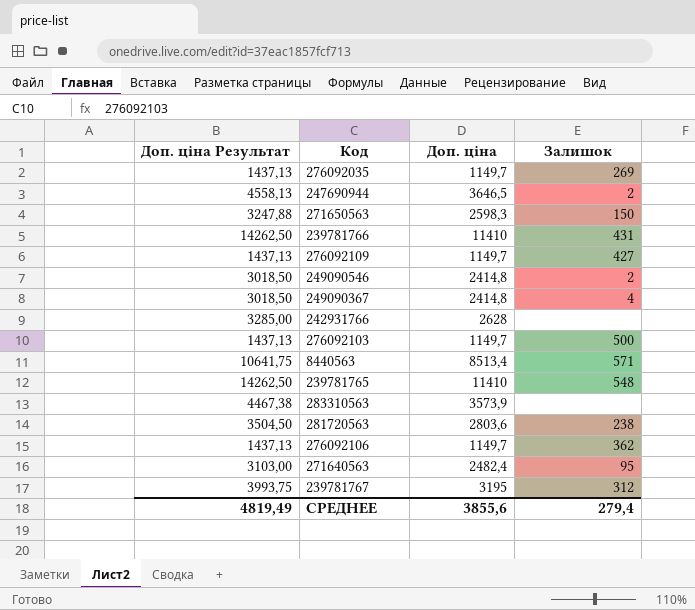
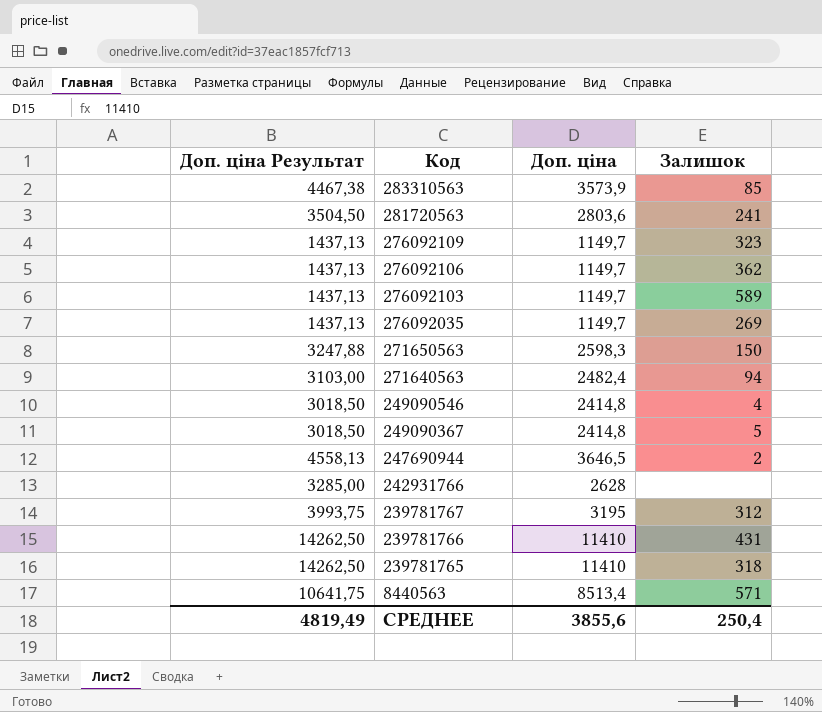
row order: none -> Код descending
283310563 | Залишок: none -> 85
281720563 | Залишок: 238 -> 241
276092109 | Залишок: 427 -> 323
276092103 | Залишок: 500 -> 589
271640563 | Залишок: 95 -> 94
249090546 | Залишок: 2 -> 4
249090367 | Залишок: 4 -> 5
239781765 | Залишок: 548 -> 318
СРЕДНЕЕ | Залишок: 279,4 -> 250,4

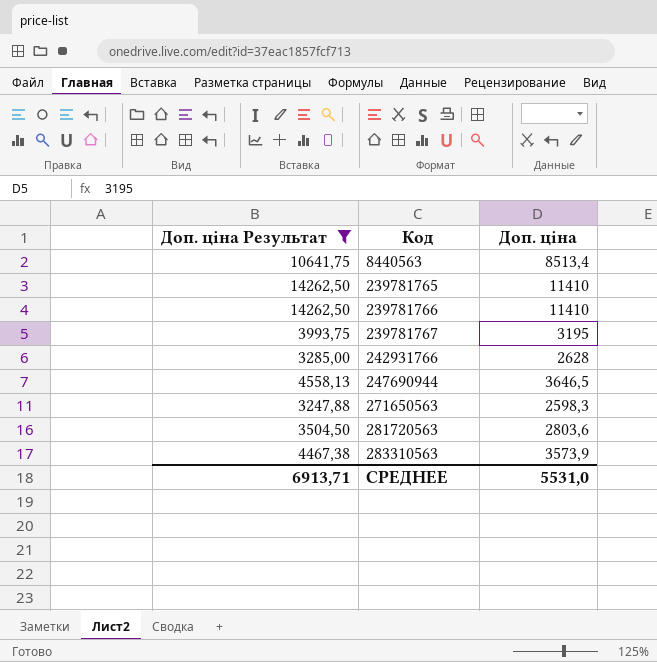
filter: none -> Доп. ціна Результат >= 3247,88
row order: Код descending -> Код ascending
column Залишок | position: 4 -> none
СРЕДНЕЕ | Доп. ціна Результат: 4819,49 -> 6913,71
СРЕДНЕЕ | Доп. ціна: 3855,6 -> 5531,0

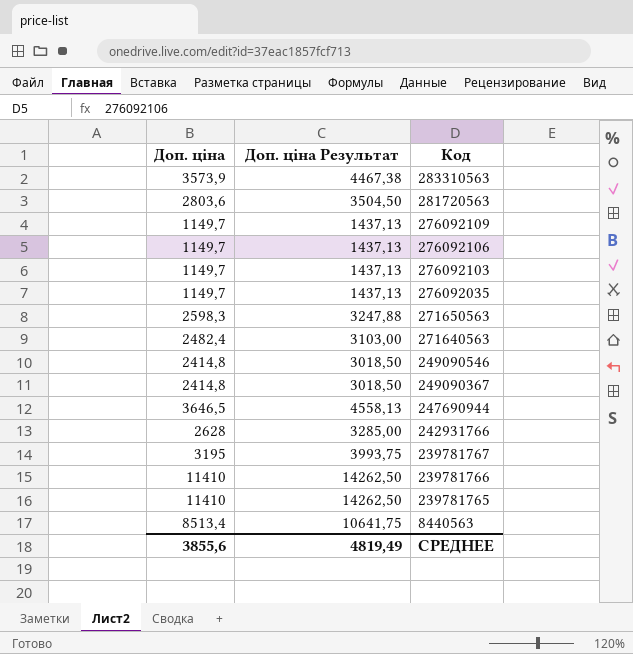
filter: Доп. ціна Результат >= 3247,88 -> none
row order: Код ascending -> Код descending
column Доп. ціна | position: 3 -> 1
СРЕДНЕЕ | Доп. ціна: 5531,0 -> 3855,6
СРЕДНЕЕ | Доп. ціна Результат: 6913,71 -> 4819,49

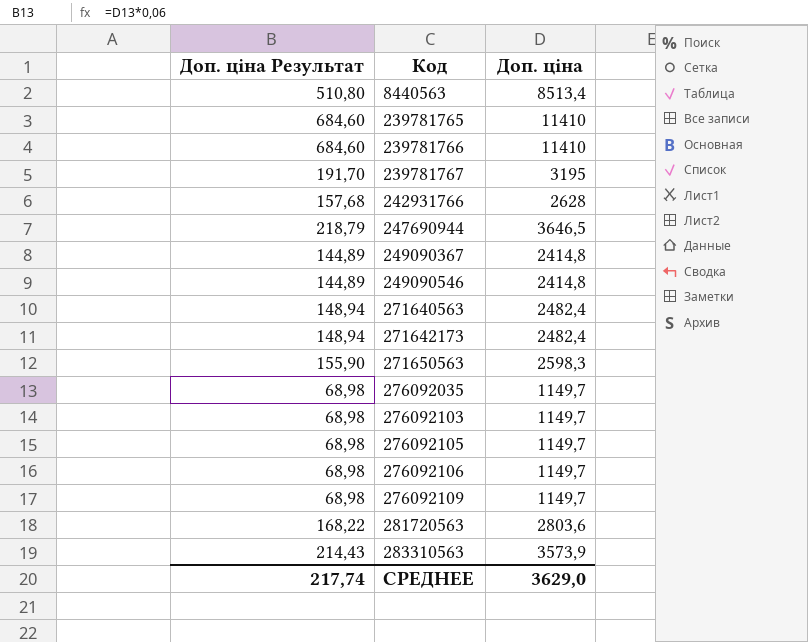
row order: Код descending -> Код ascending
column Доп. ціна Результат | formula: [Доп. ціна] * 1,25 -> [Доп. ціна] * 0,06
column Доп. ціна | position: 1 -> 3
row 271642173: none -> 148,94 | 2482,4
row 276092105: none -> 68,98 | 1149,7
СРЕДНЕЕ | Доп. ціна Результат: 4819,49 -> 217,74
СРЕДНЕЕ | Доп. ціна: 3855,6 -> 3629,0

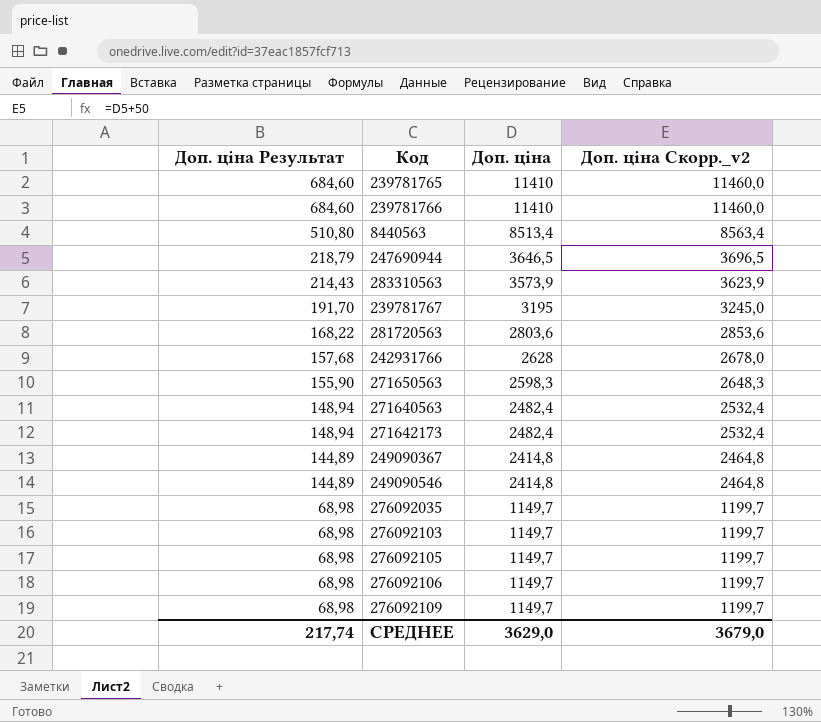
row order: Код ascending -> Доп. ціна Результат descending
column Доп. ціна Скорр._v2 | formula: none -> [Доп. ціна] + 50

